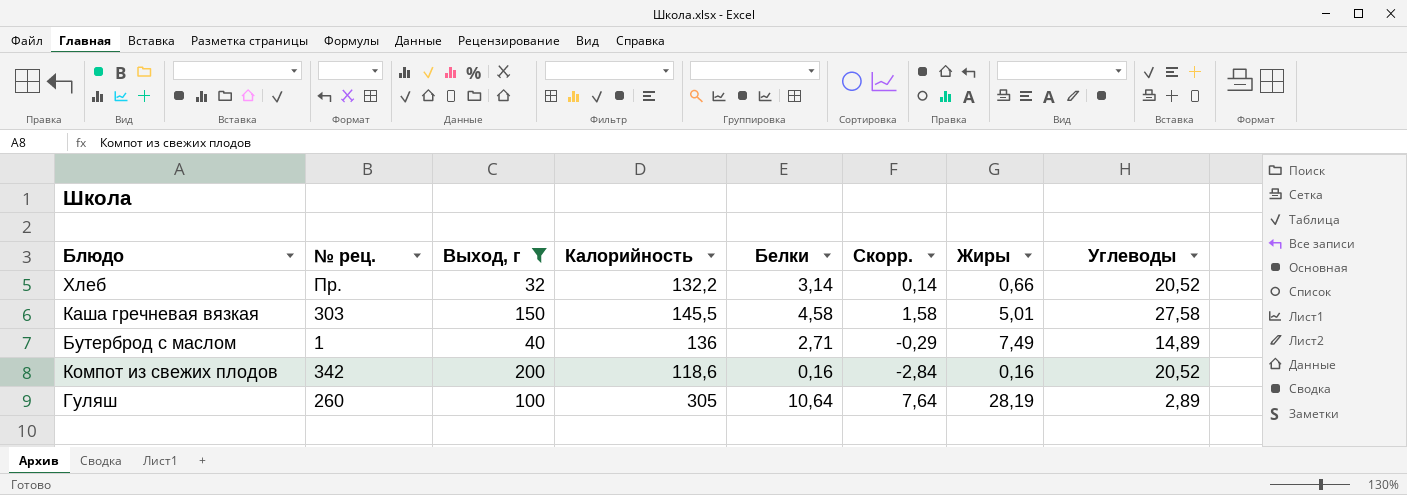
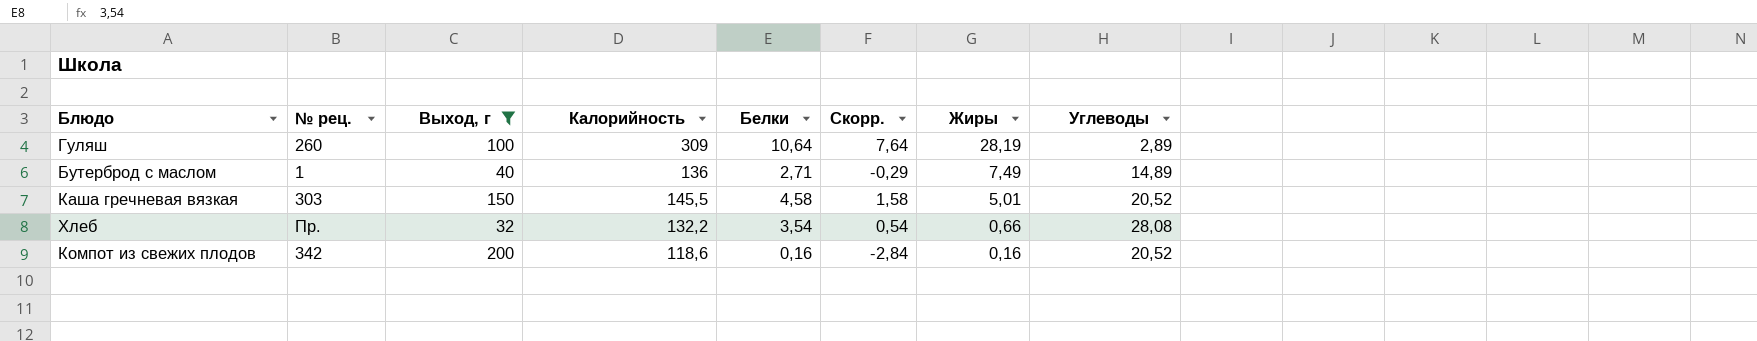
row order: none -> Жиры descending
Гуляш | Калорийность: 305 -> 309
Каша гречневая вязкая | Углеводы: 27,58 -> 20,52
Хлеб | Белки: 3,14 -> 3,54
Хлеб | Скорр.: 0,14 -> 0,54
Хлеб | Углеводы: 20,52 -> 28,08

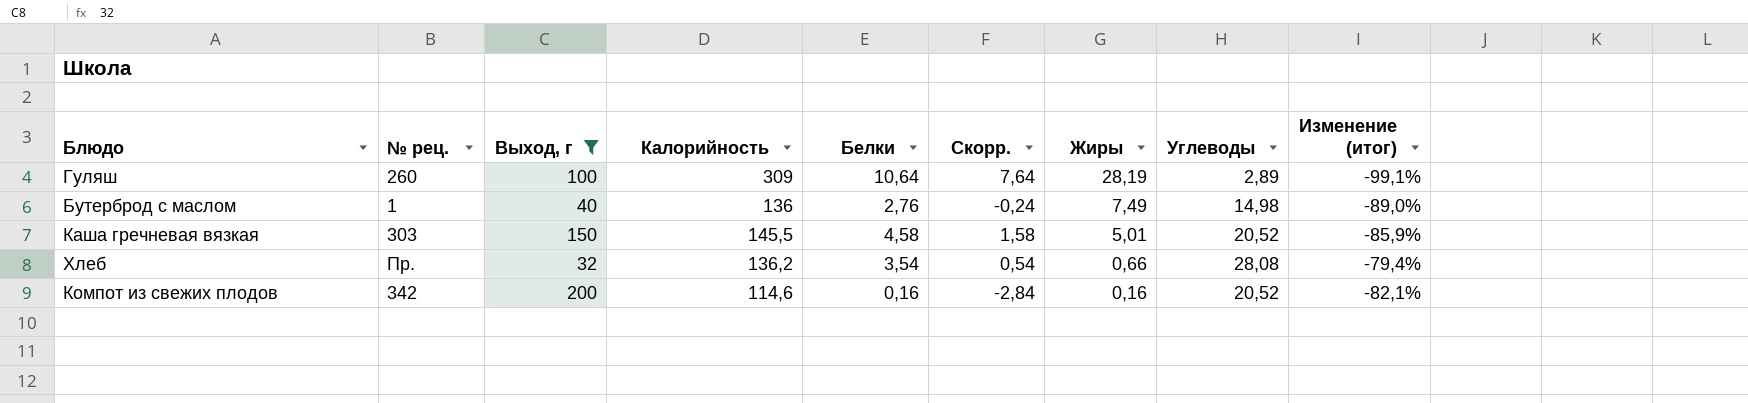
column Изменение (итог) | formula: none -> ([Углеводы] - [Калорийность]) / [Калорийность]
Бутерброд с маслом | Белки: 2,71 -> 2,76
Бутерброд с маслом | Скорр.: -0,29 -> -0,24
Бутерброд с маслом | Углеводы: 14,89 -> 14,98
Хлеб | Калорийность: 132,2 -> 136,2
Компот из свежих плодов | Калорийность: 118,6 -> 114,6

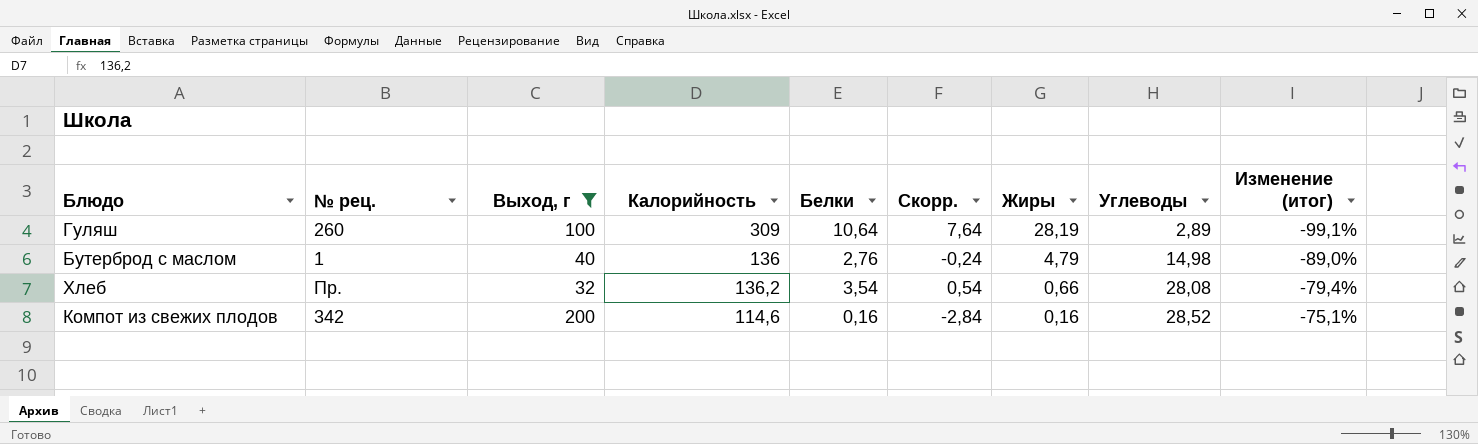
row Каша гречневая вязкая: 303 | 150 | 145,5 | 4,58 | 1,58 | 5,01 | 20,52 | -85,9% -> none
Бутерброд с маслом | Жиры: 7,49 -> 4,79
Компот из свежих плодов | Углеводы: 20,52 -> 28,52
Компот из свежих плодов | Изменение (итог): -82,1% -> -75,1%

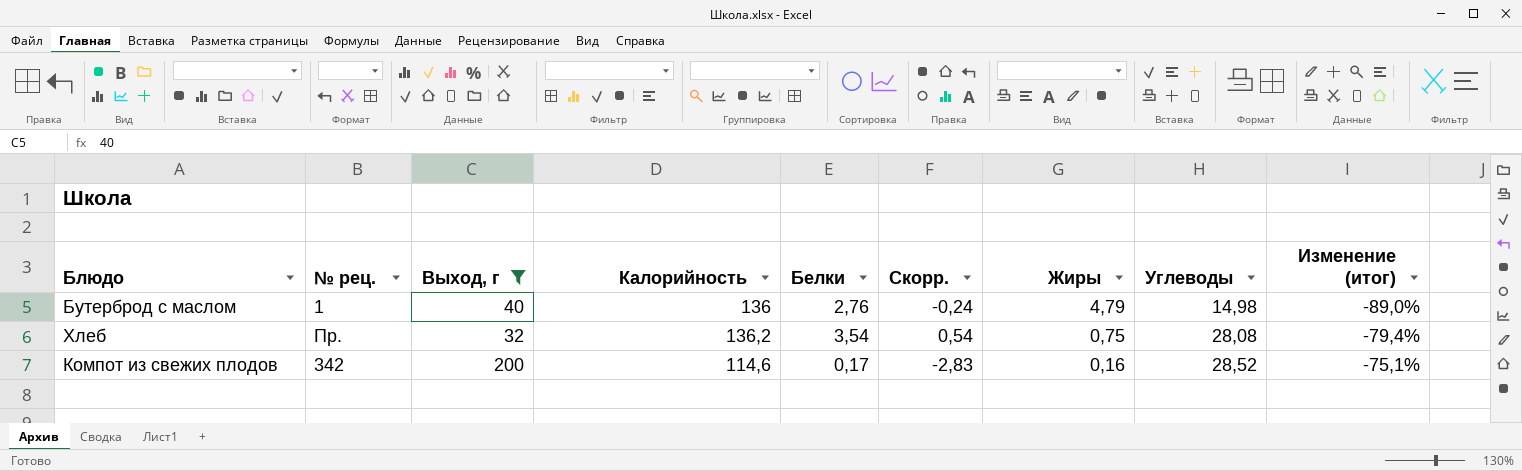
row Гуляш: 260 | 100 | 309 | 10,64 | 7,64 | 28,19 | 2,89 | -99,1% -> none
Хлеб | Жиры: 0,66 -> 0,75
Компот из свежих плодов | Белки: 0,16 -> 0,17
Компот из свежих плодов | Скорр.: -2,84 -> -2,83

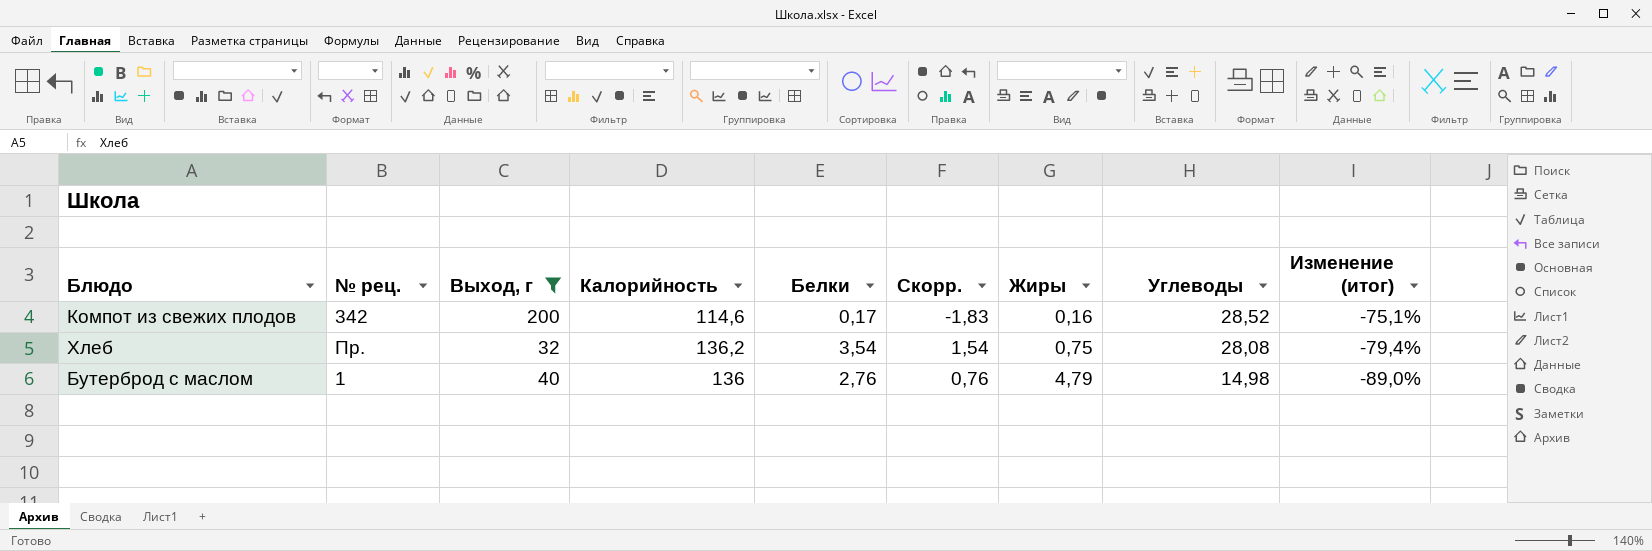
row order: Жиры descending -> Жиры ascending
column Скорр. | formula: [Белки] - 3 -> [Белки] - 2

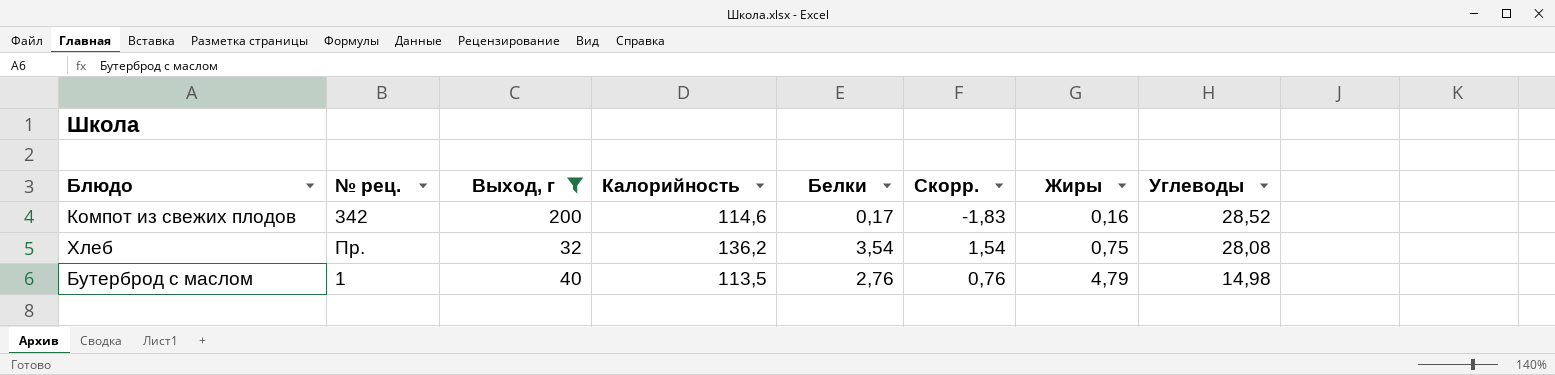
column Изменение (итог) | formula: ([Углеводы] - [Калорийность]) / [Калорийность] -> none
Бутерброд с маслом | Калорийность: 136 -> 113,5

